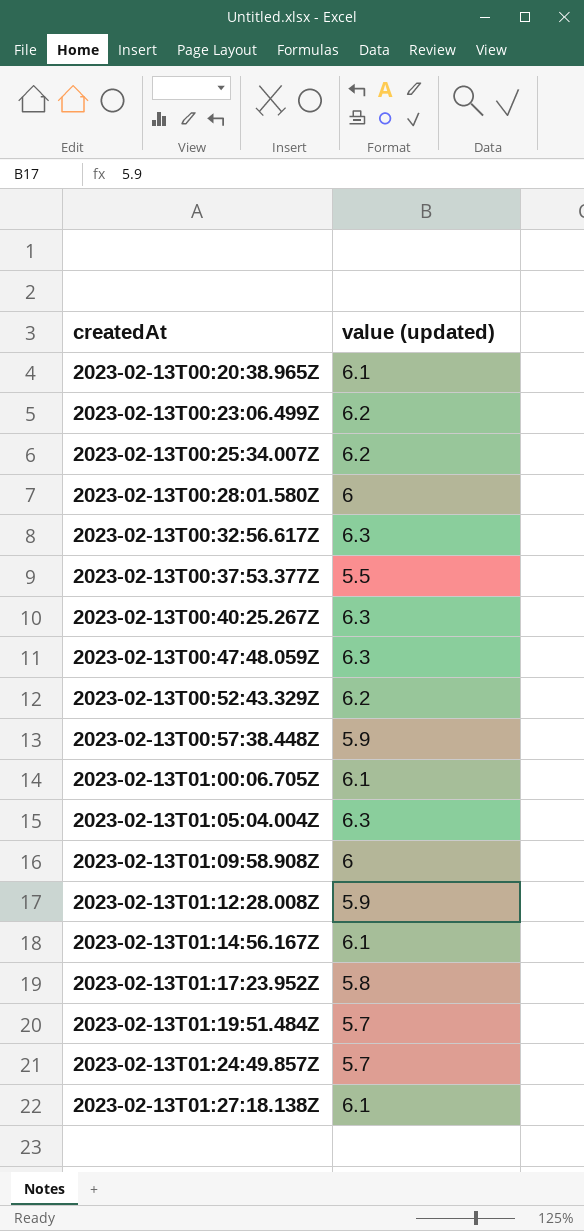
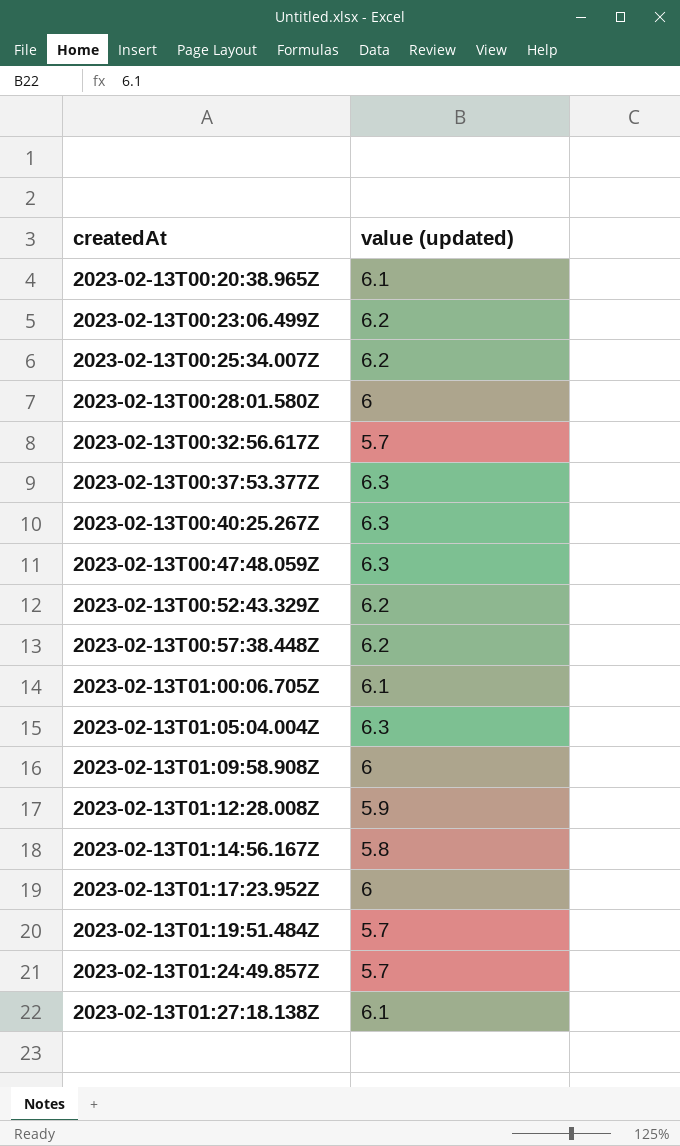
2023-02-13T00:32:56.617Z | value (updated): 6.3 -> 5.7
2023-02-13T00:37:53.377Z | value (updated): 5.5 -> 6.3
2023-02-13T00:57:38.448Z | value (updated): 5.9 -> 6.2
2023-02-13T01:14:56.167Z | value (updated): 6.1 -> 5.8
2023-02-13T01:17:23.952Z | value (updated): 5.8 -> 6

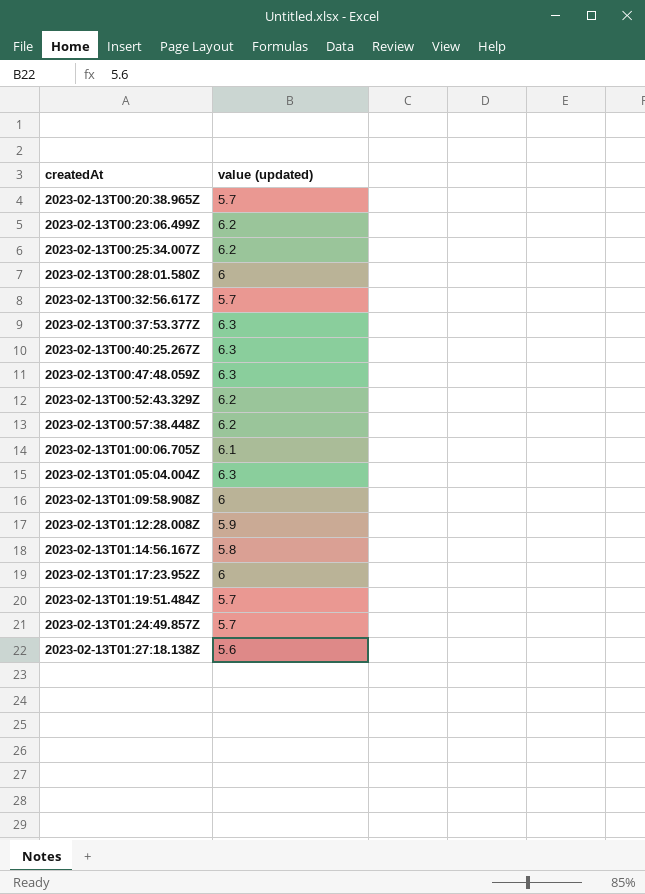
2023-02-13T00:20:38.965Z | value (updated): 6.1 -> 5.7
2023-02-13T01:27:18.138Z | value (updated): 6.1 -> 5.6

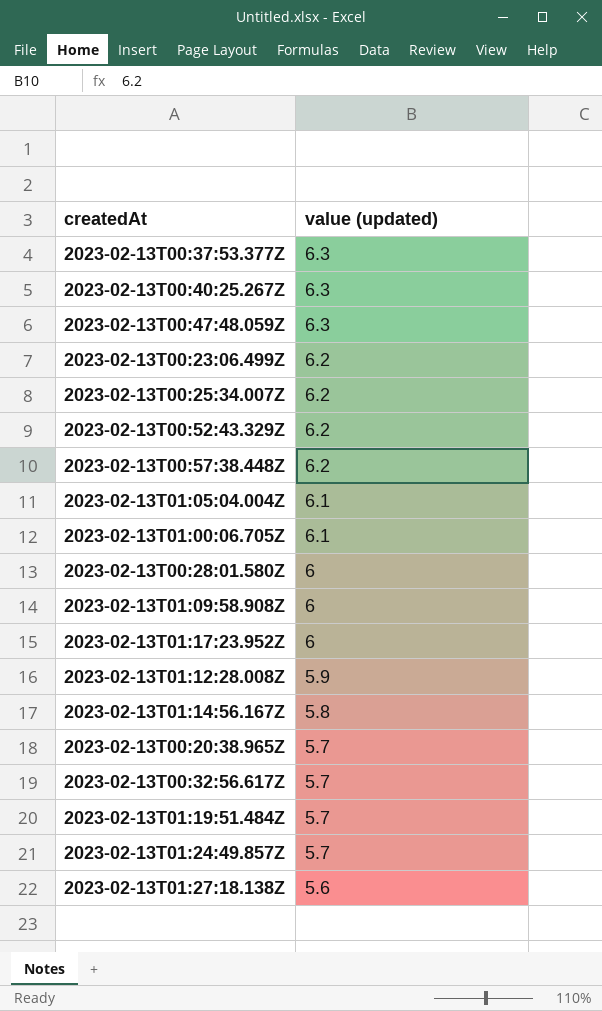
row order: createdAt ascending -> value (updated) descending
2023-02-13T01:05:04.004Z | value (updated): 6.3 -> 6.1

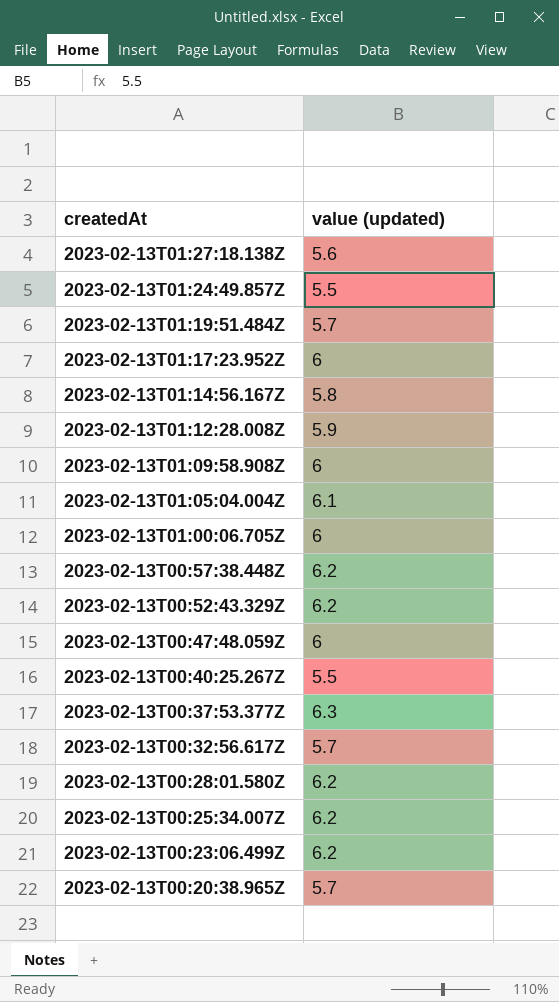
row order: value (updated) descending -> createdAt descending
2023-02-13T01:24:49.857Z | value (updated): 5.7 -> 5.5
2023-02-13T01:00:06.705Z | value (updated): 6.1 -> 6
2023-02-13T00:47:48.059Z | value (updated): 6.3 -> 6
2023-02-13T00:40:25.267Z | value (updated): 6.3 -> 5.5
2023-02-13T00:28:01.580Z | value (updated): 6 -> 6.2

